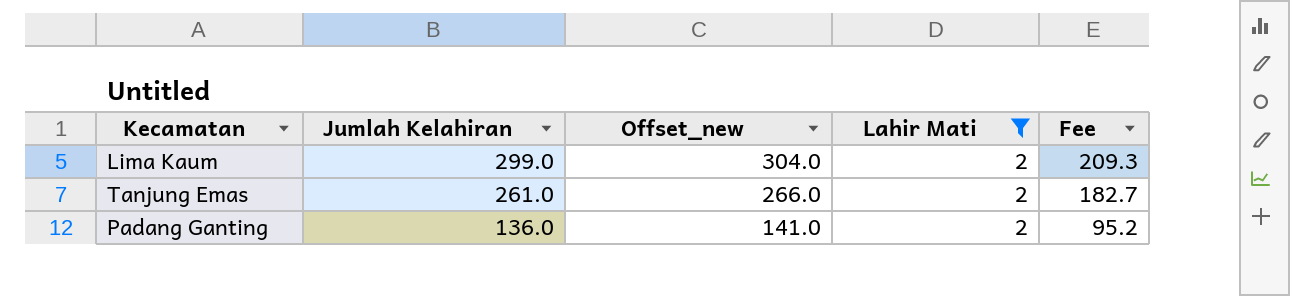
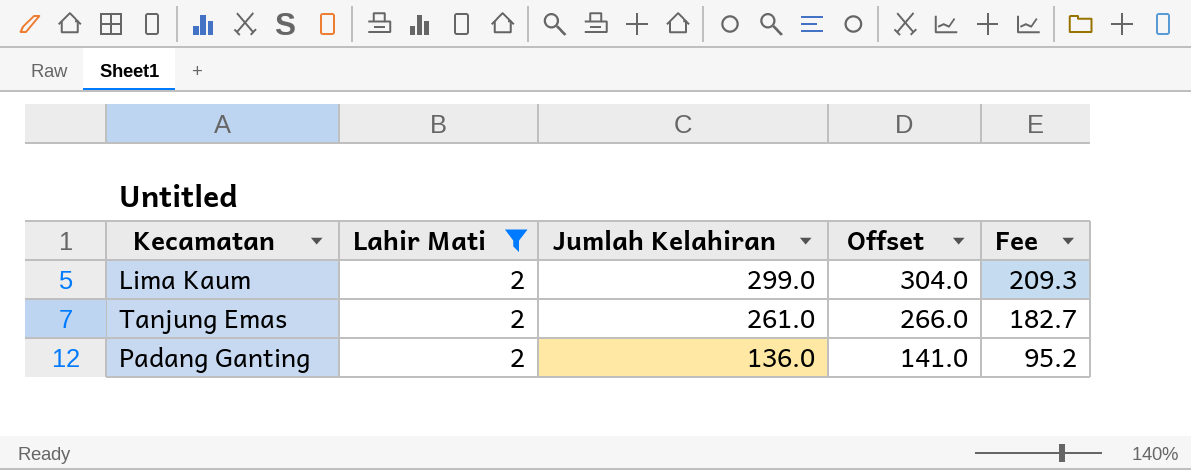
column Lahir Mati | position: 4 -> 2
column name: Offset_new -> Offset

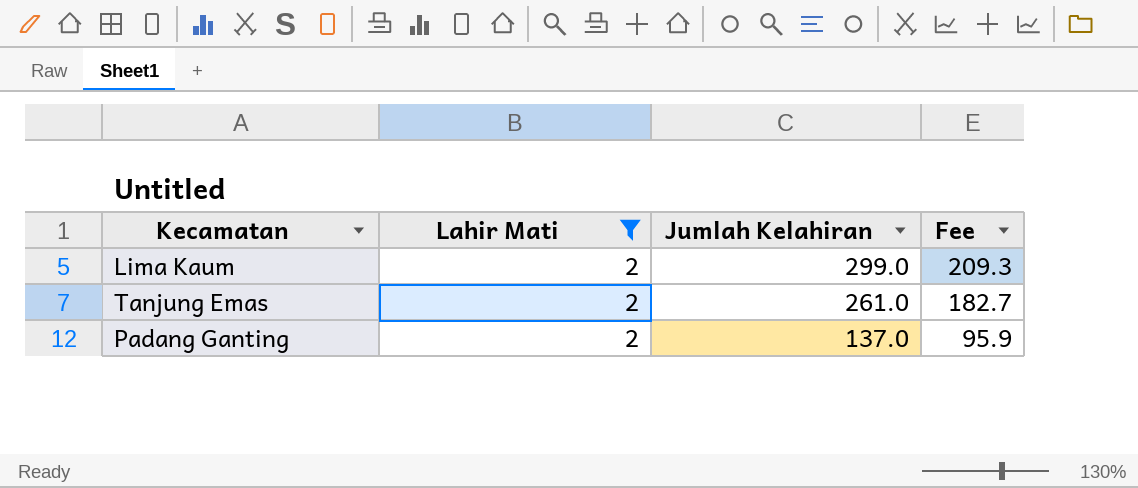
column Offset | formula: [Jumlah Kelahiran] + 5 -> none
Padang Ganting | Jumlah Kelahiran: 136.0 -> 137.0
Padang Ganting | Fee: 95.2 -> 95.9

